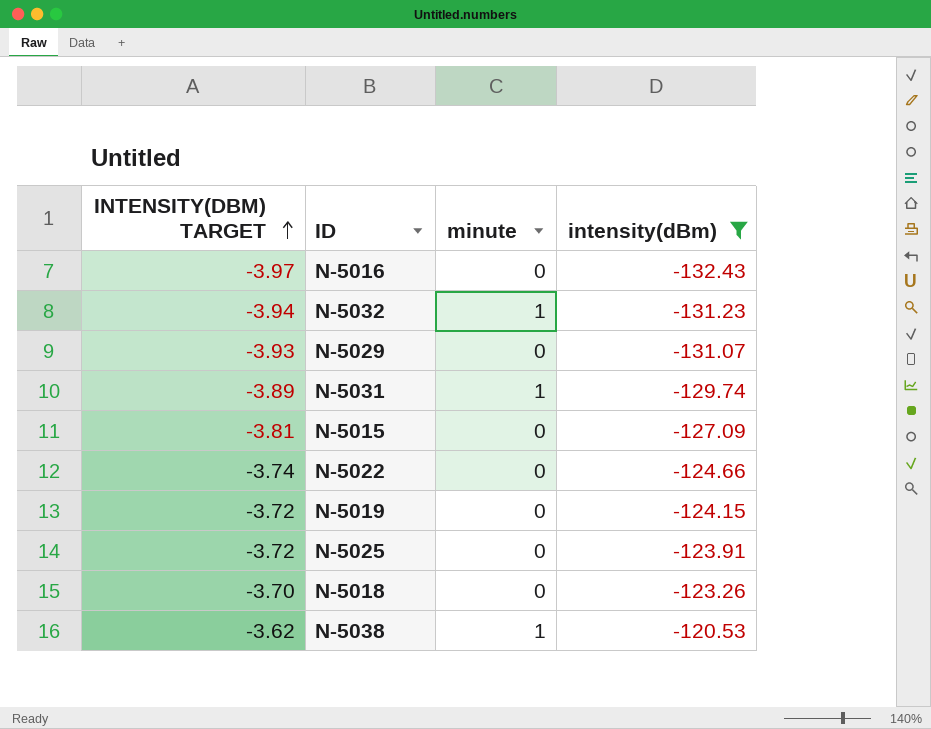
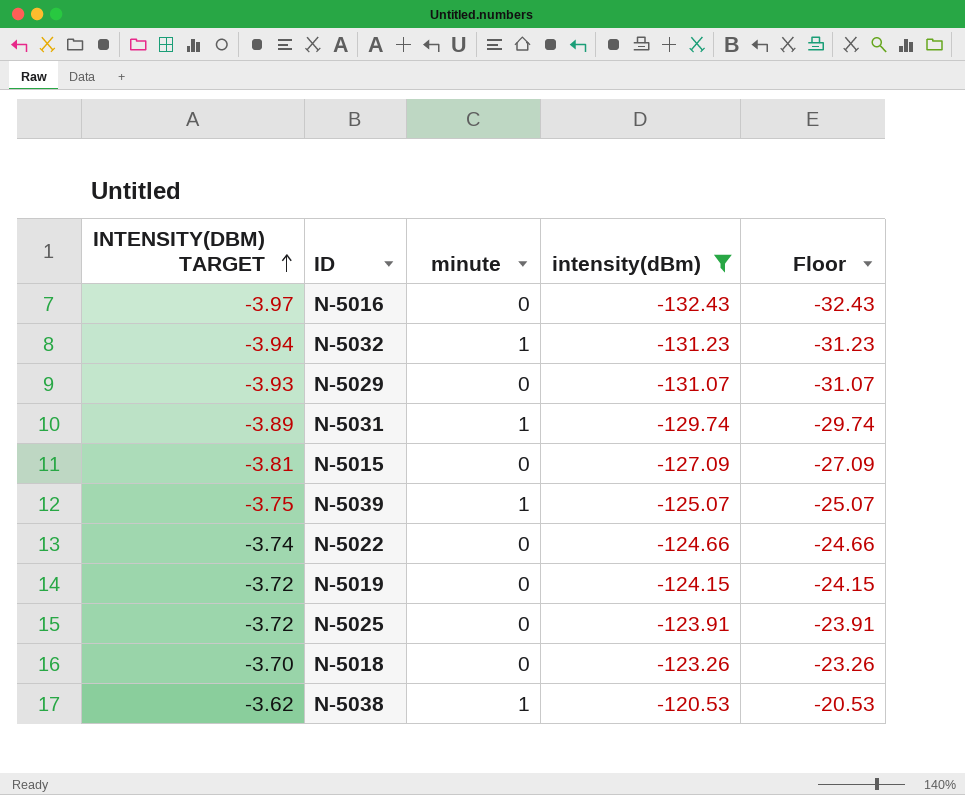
column Floor | formula: none -> [intensity(dBm)] + 100
row N-5039: none -> -3.75 | 1 | -125.07 | -25.07

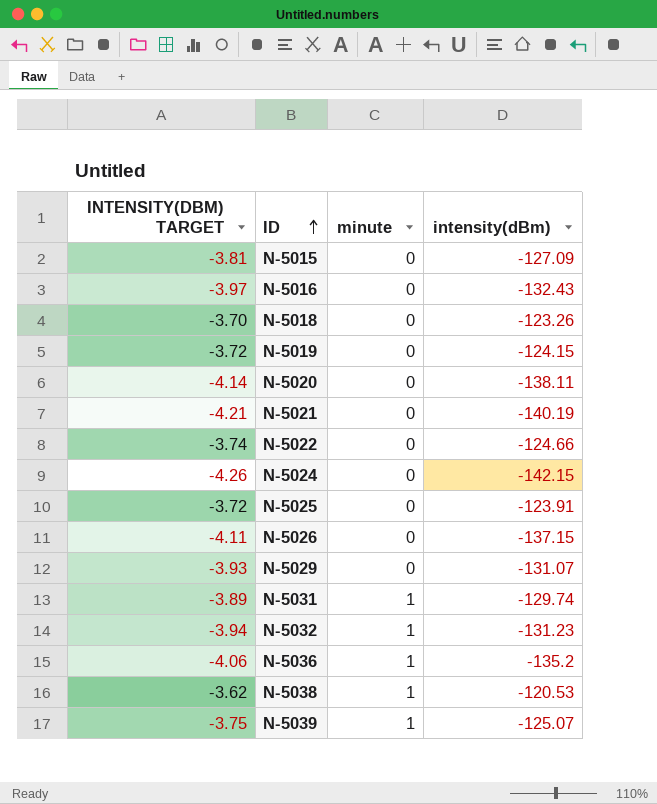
filter: intensity(dBm) >= -132.43 -> none
row order: INTENSITY(DBM) TARGET ascending -> ID ascending
column Floor | formula: [intensity(dBm)] + 100 -> none

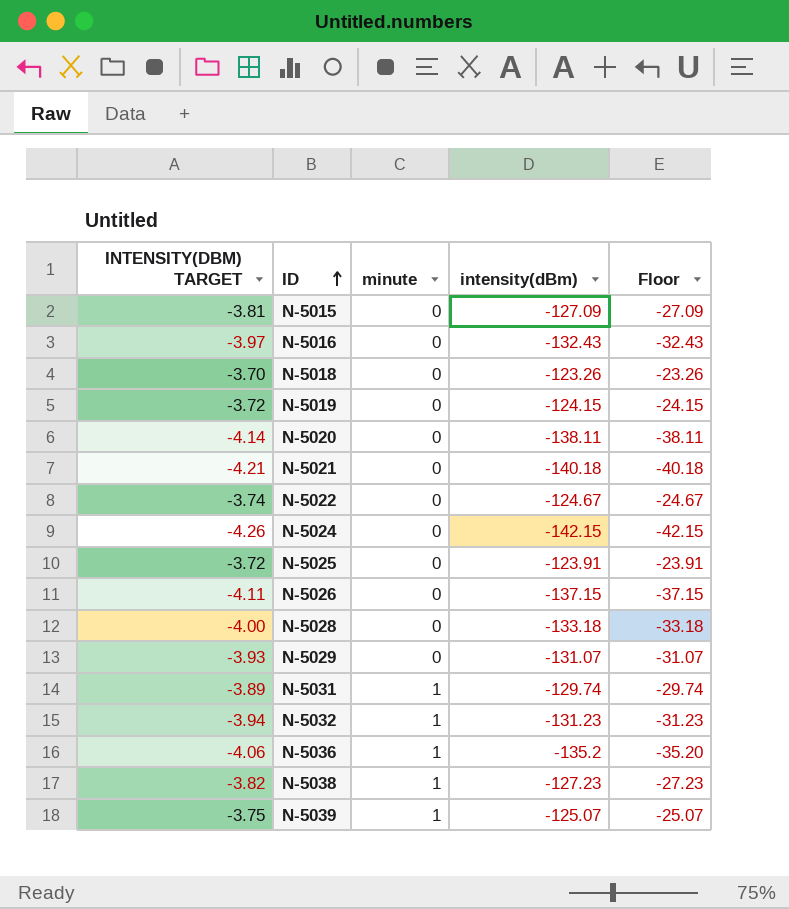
column Floor | formula: none -> [intensity(dBm)] + 100
N-5021 | intensity(dBm): -140.19 -> -140.18
N-5022 | intensity(dBm): -124.66 -> -124.67
row N-5028: none -> -4.00 | 0 | -133.18 | -33.18
N-5038 | INTENSITY(DBM) TARGET: -3.62 -> -3.82
N-5038 | intensity(dBm): -120.53 -> -127.23

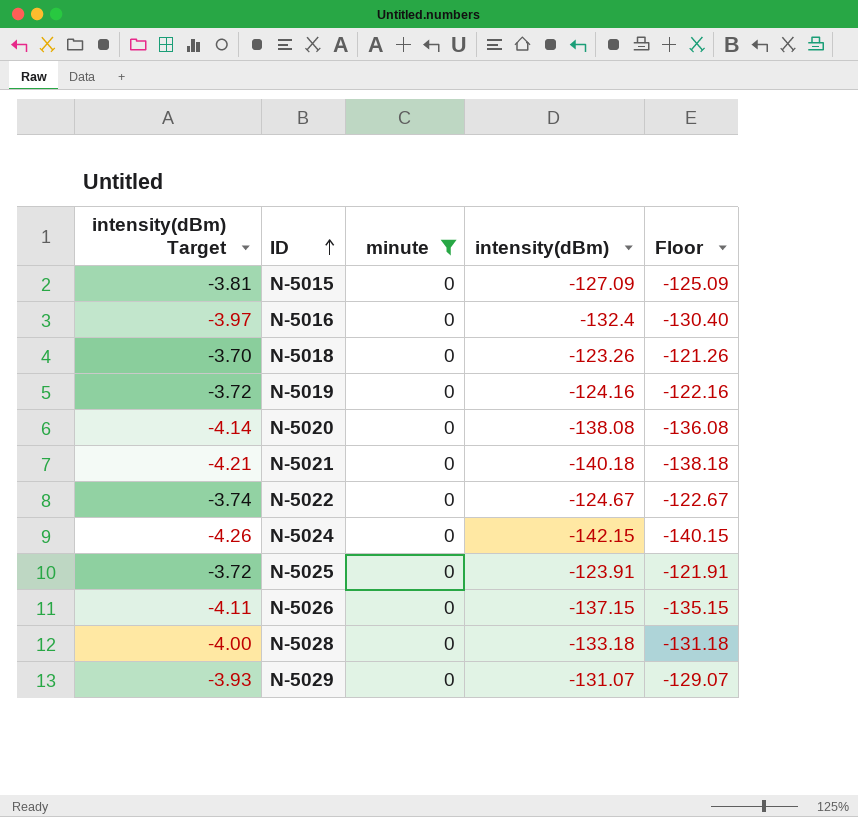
filter: none -> minute = 0
column name: INTENSITY(DBM) TARGET -> intensity(dBm) Target
column Floor | formula: [intensity(dBm)] + 100 -> [intensity(dBm)] + 2
N-5016 | intensity(dBm): -132.43 -> -132.4
N-5019 | intensity(dBm): -124.15 -> -124.16
N-5020 | intensity(dBm): -138.11 -> -138.08

